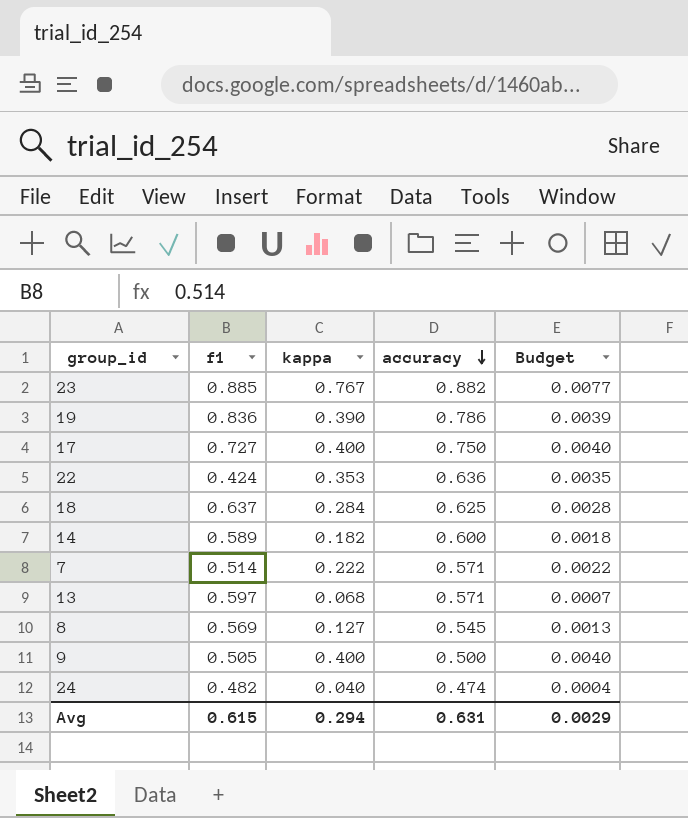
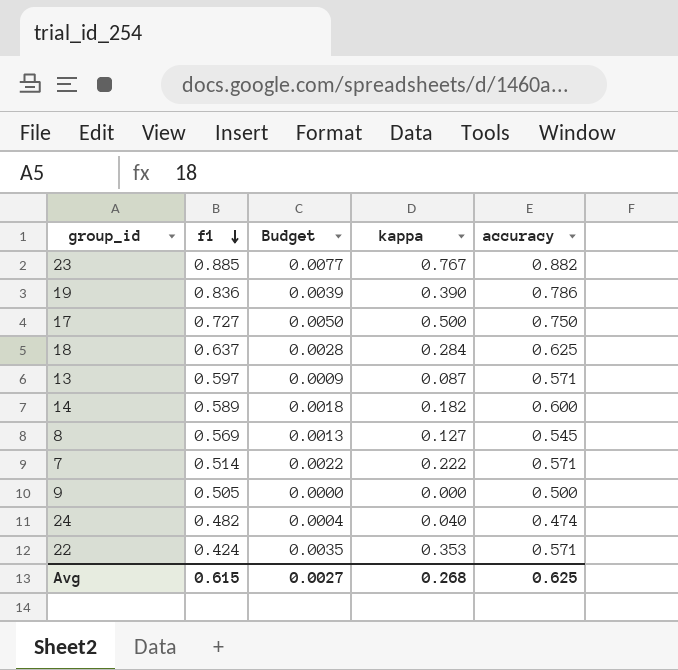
row order: accuracy descending -> f1 descending
column Budget | position: 5 -> 3
17 | Budget: 0.0040 -> 0.0050
17 | kappa: 0.400 -> 0.500
13 | Budget: 0.0007 -> 0.0009
13 | kappa: 0.068 -> 0.087
9 | Budget: 0.0040 -> 0.0000
9 | kappa: 0.400 -> 0.000
22 | accuracy: 0.636 -> 0.571
Avg | Budget: 0.0029 -> 0.0027
Avg | kappa: 0.294 -> 0.268
Avg | accuracy: 0.631 -> 0.625

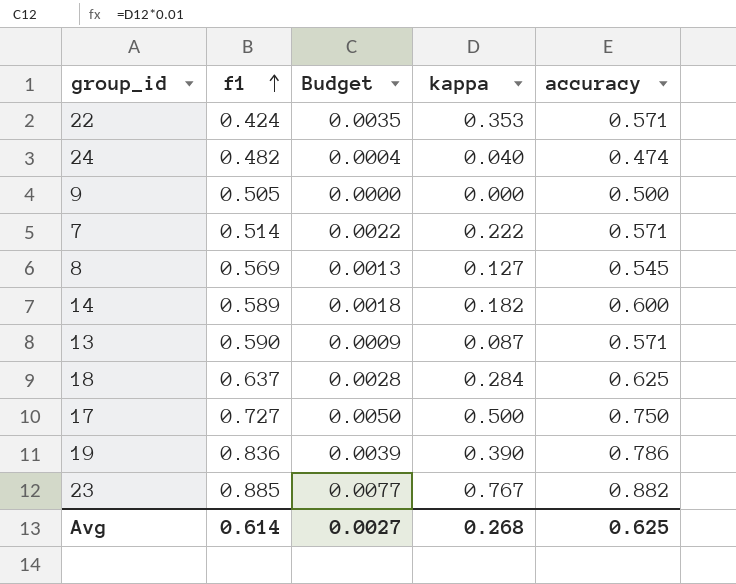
row order: f1 descending -> f1 ascending
13 | f1: 0.597 -> 0.590
Avg | f1: 0.615 -> 0.614

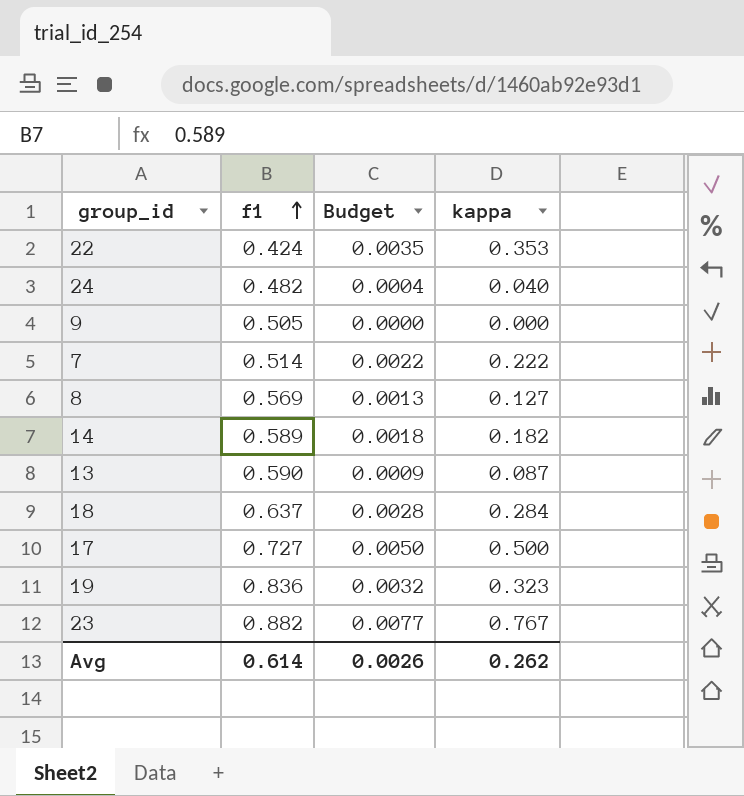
column accuracy | position: 5 -> none
19 | Budget: 0.0039 -> 0.0032
19 | kappa: 0.390 -> 0.323
23 | f1: 0.885 -> 0.882
Avg | Budget: 0.0027 -> 0.0026
Avg | kappa: 0.268 -> 0.262

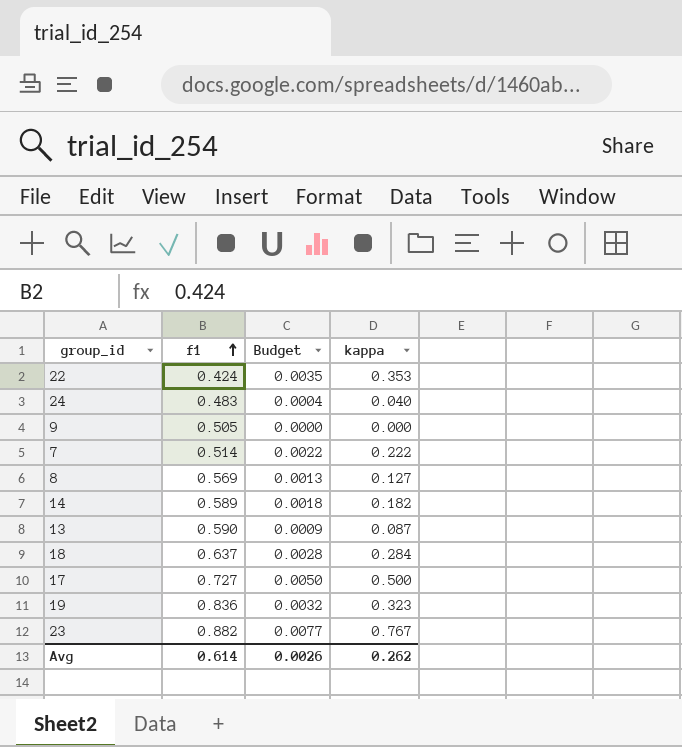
24 | f1: 0.482 -> 0.483

